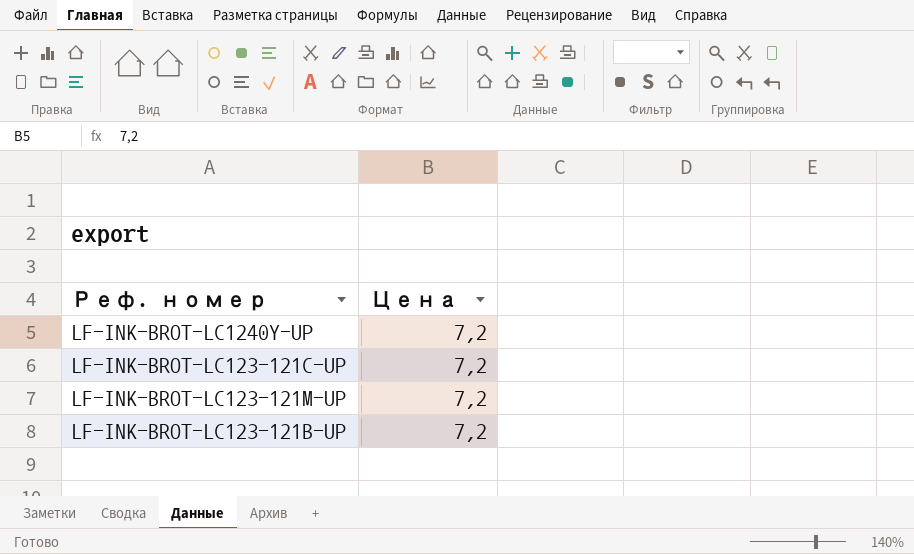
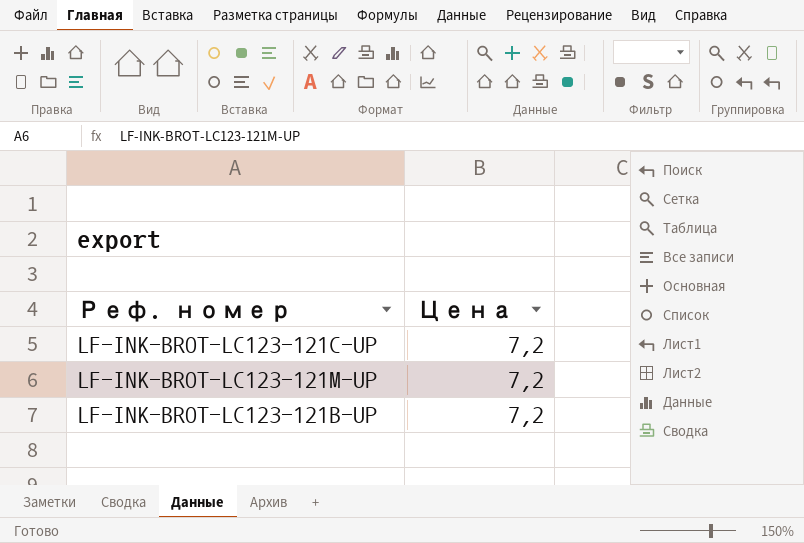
row LF-INK-BROT-LC1240Y-UP: 7,2 -> none

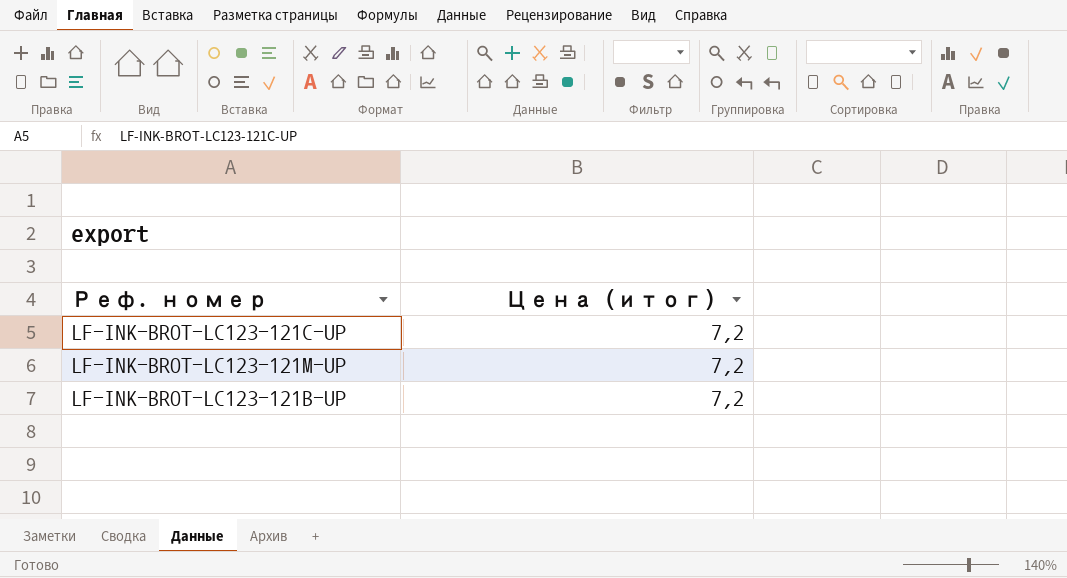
column name: Цена -> Цена (итог)

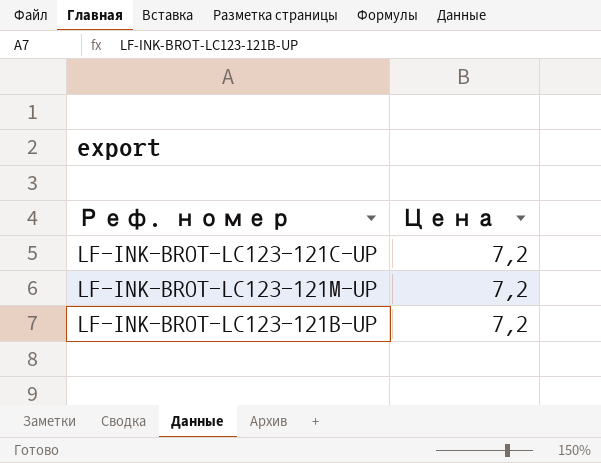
column name: Цена (итог) -> Цена

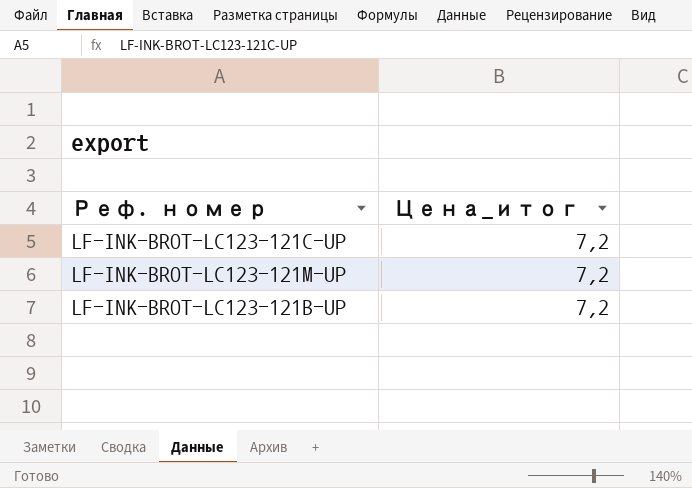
column name: Цена -> Цена_итог

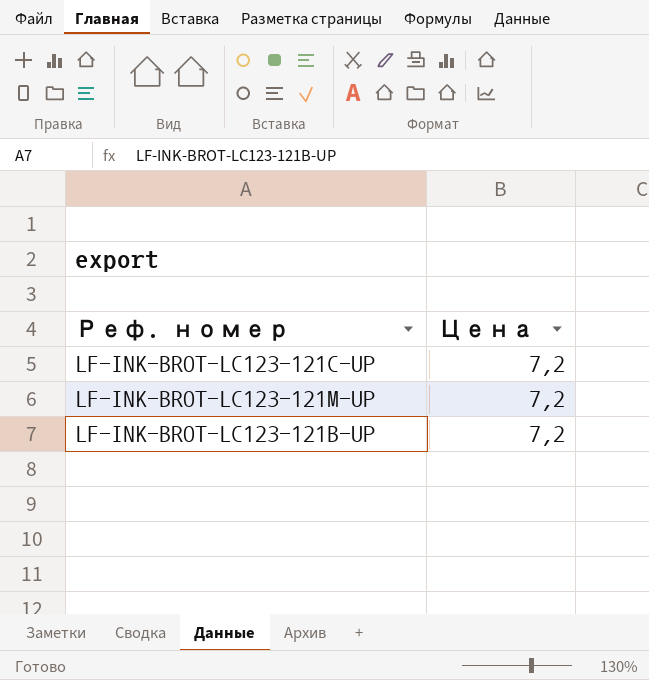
column name: Цена_итог -> Цена

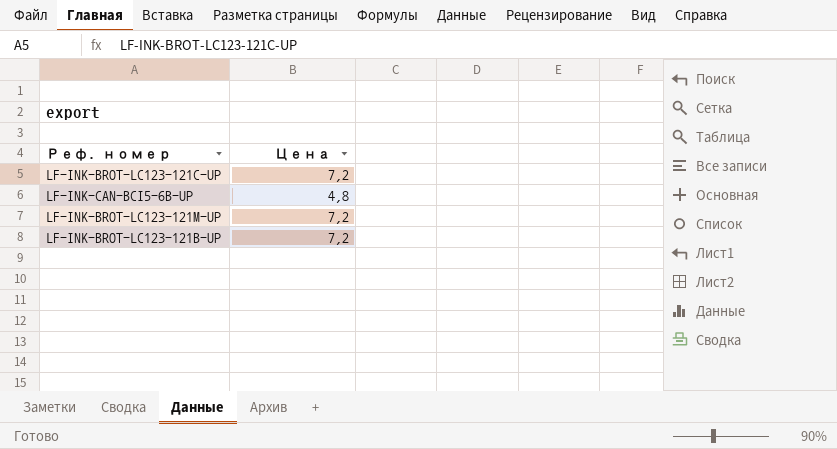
row LF-INK-CAN-BCI5-6B-UP: none -> 4,8

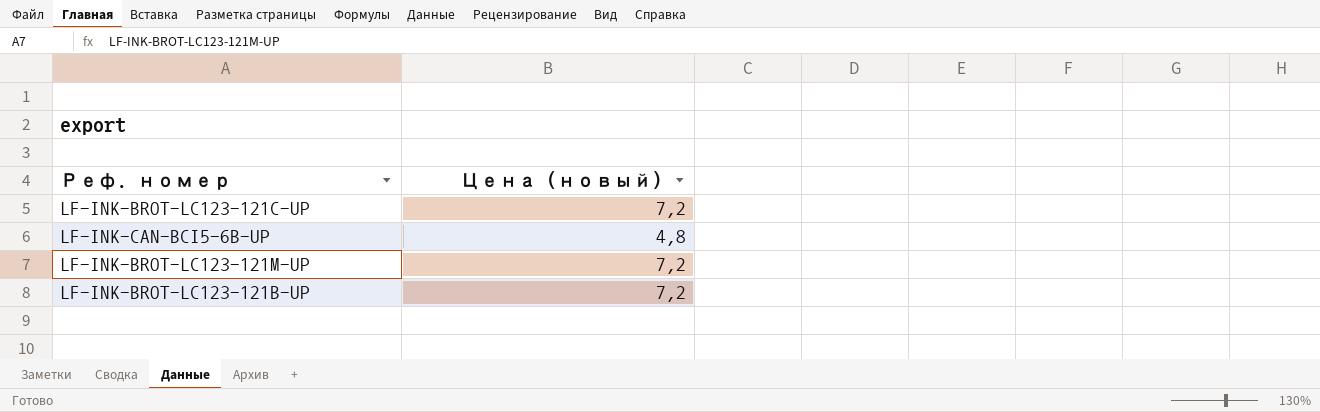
column name: Цена -> Цена (новый)

